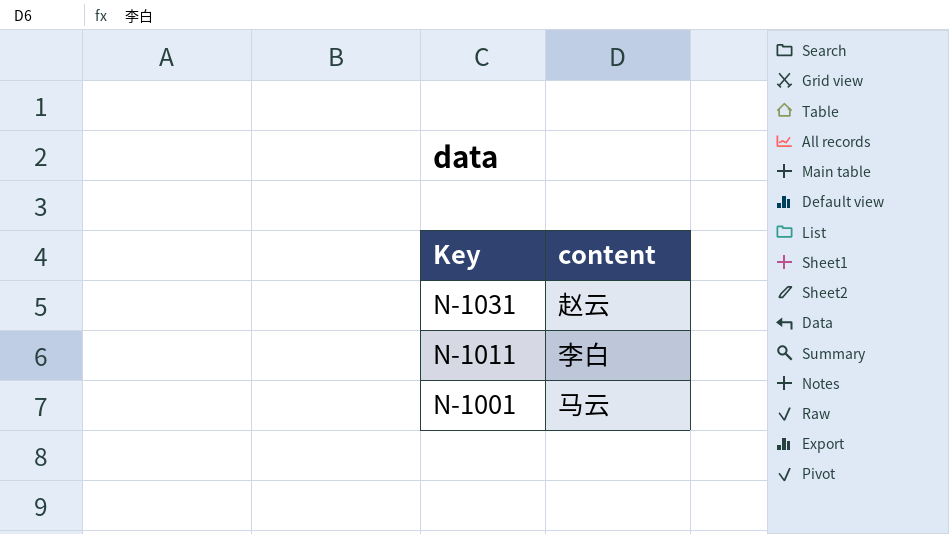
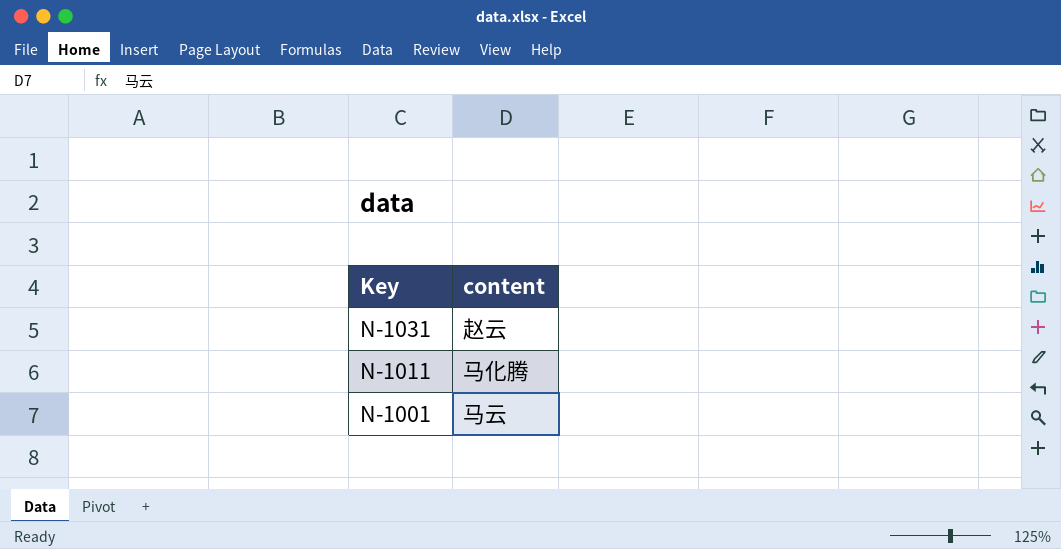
N-1011 | content: 李白 -> 马化腾

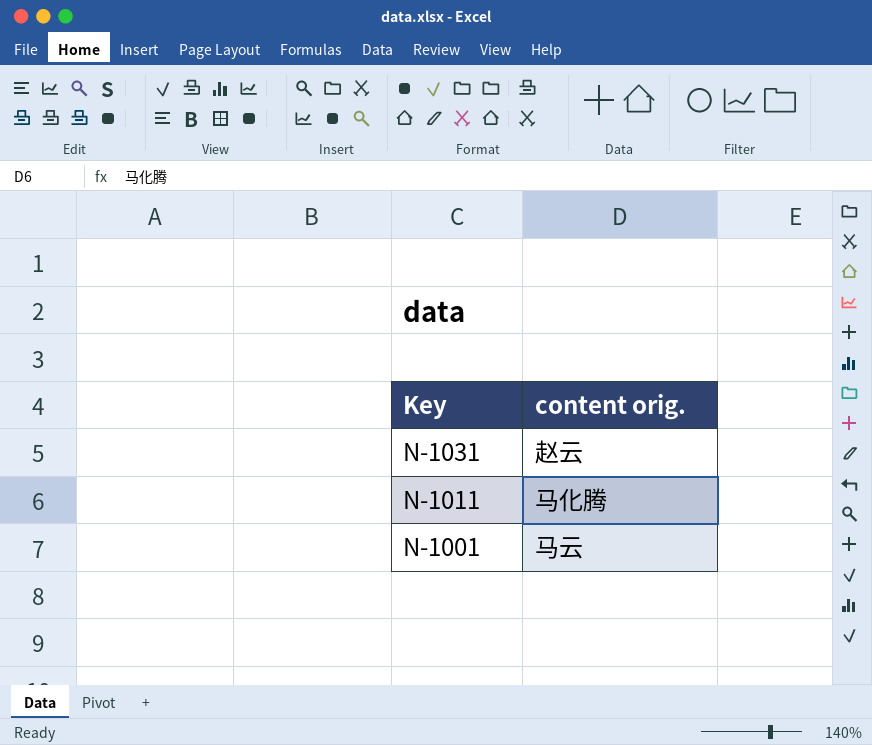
column name: content -> content orig.

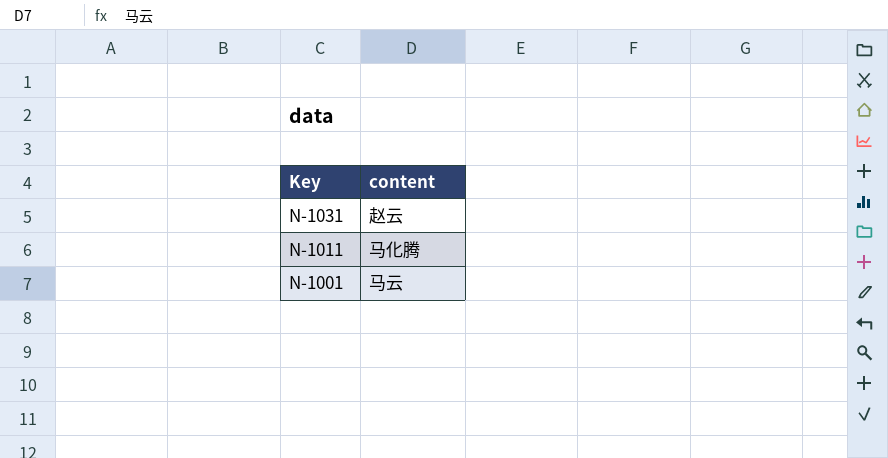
column name: content orig. -> content

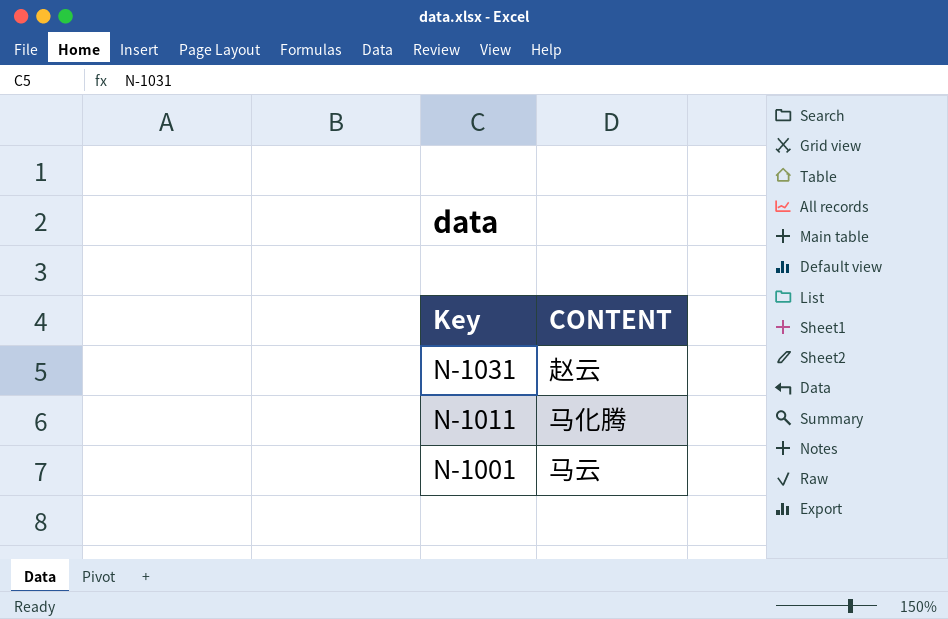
column name: content -> CONTENT

